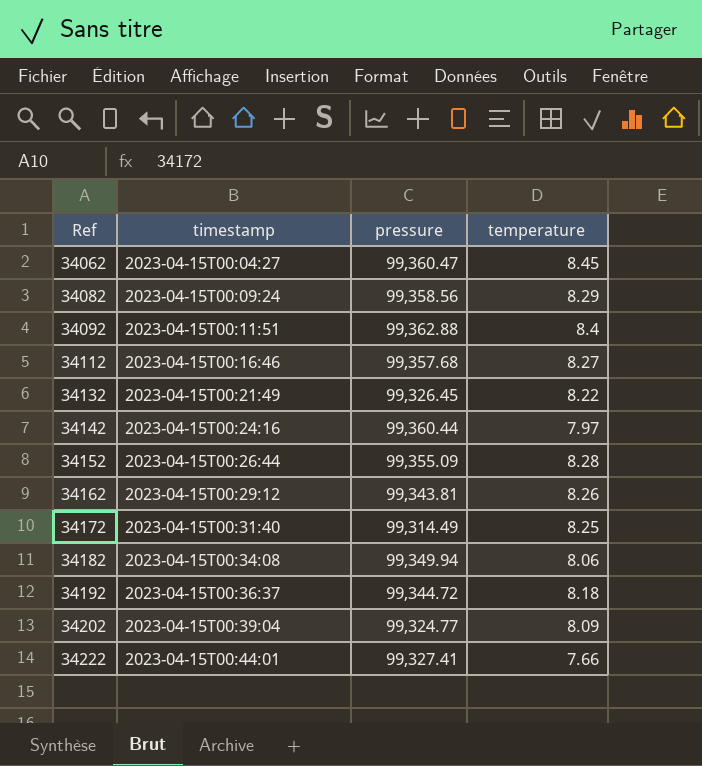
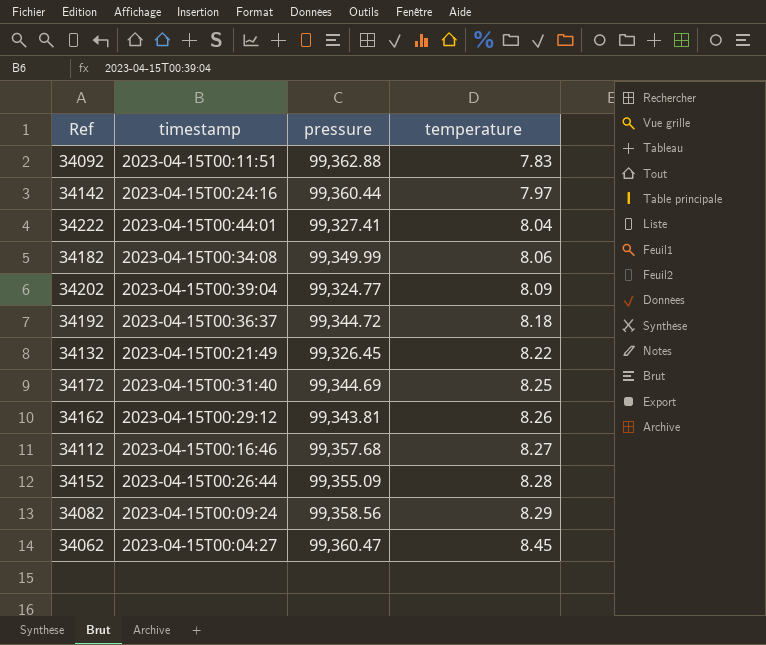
row order: Ref ascending -> temperature ascending
34092 | temperature: 8.4 -> 7.83
34222 | temperature: 7.66 -> 8.04
34182 | pressure: 99,349.94 -> 99,349.99
34172 | pressure: 99,314.49 -> 99,344.69

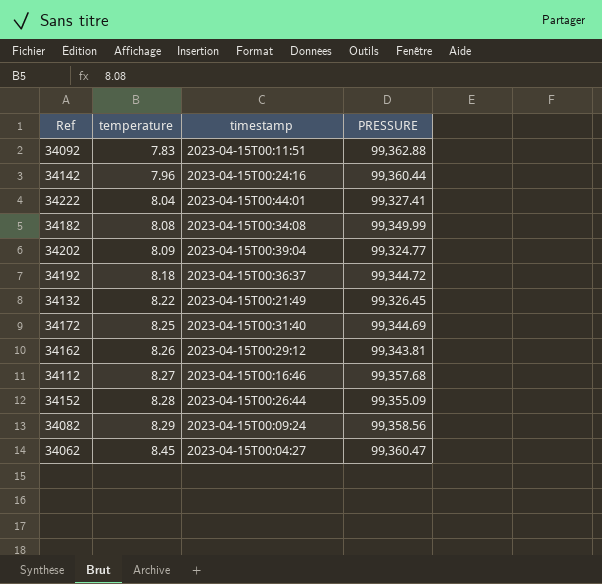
column temperature | position: 4 -> 2
column name: pressure -> PRESSURE
34142 | temperature: 7.97 -> 7.96
34182 | temperature: 8.06 -> 8.08

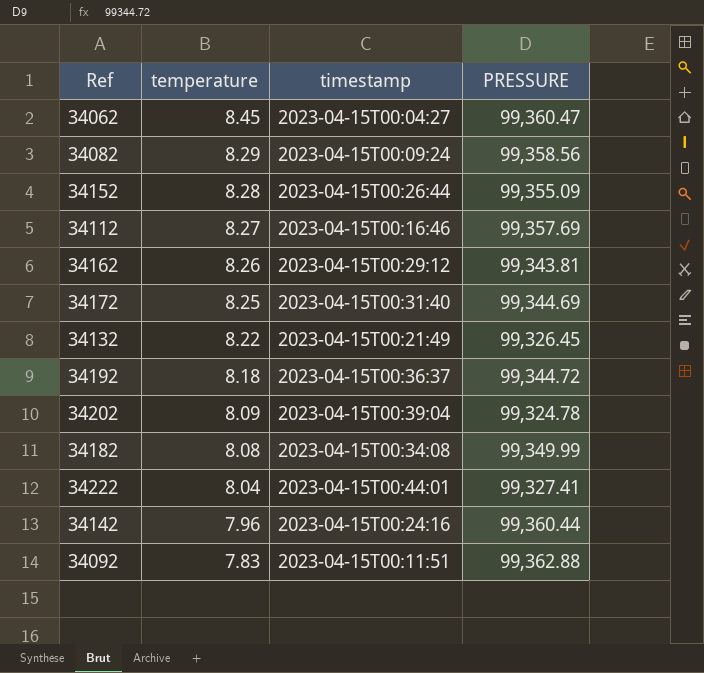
row order: temperature ascending -> temperature descending
34112 | PRESSURE: 99,357.68 -> 99,357.69
34202 | PRESSURE: 99,324.77 -> 99,324.78

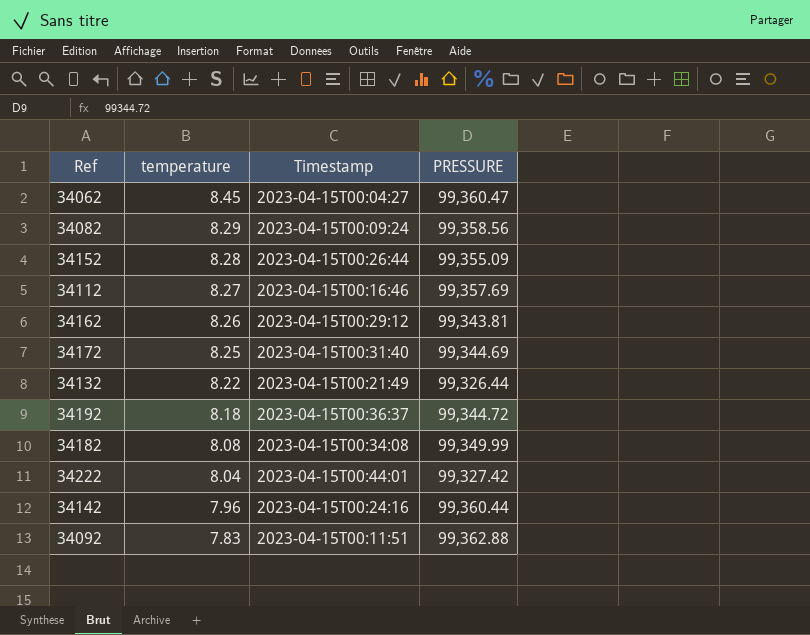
column name: timestamp -> Timestamp
row 34202: 8.09 | 2023-04-15T00:39:04 | 99,324.78 -> none
34132 | PRESSURE: 99,326.45 -> 99,326.44
34222 | PRESSURE: 99,327.41 -> 99,327.42

